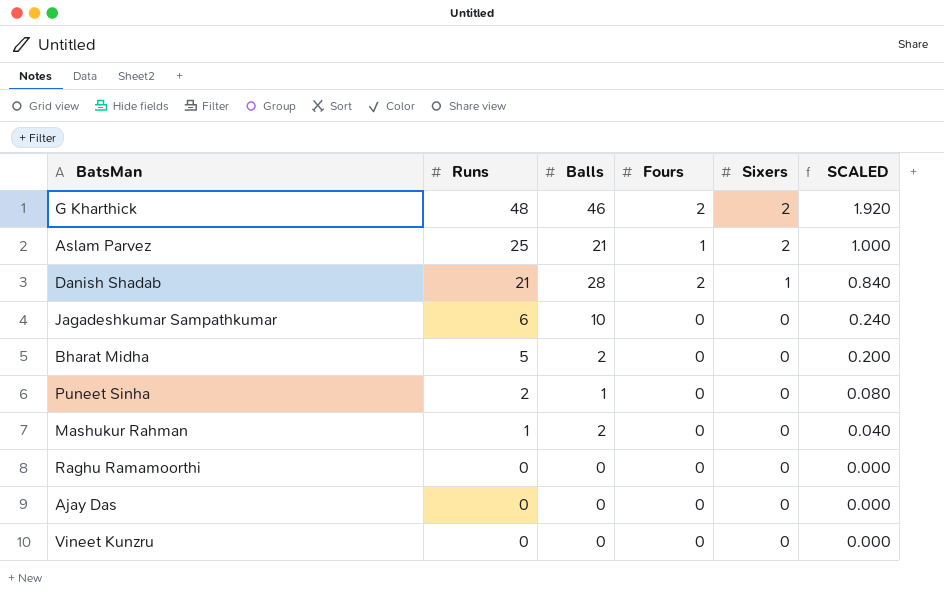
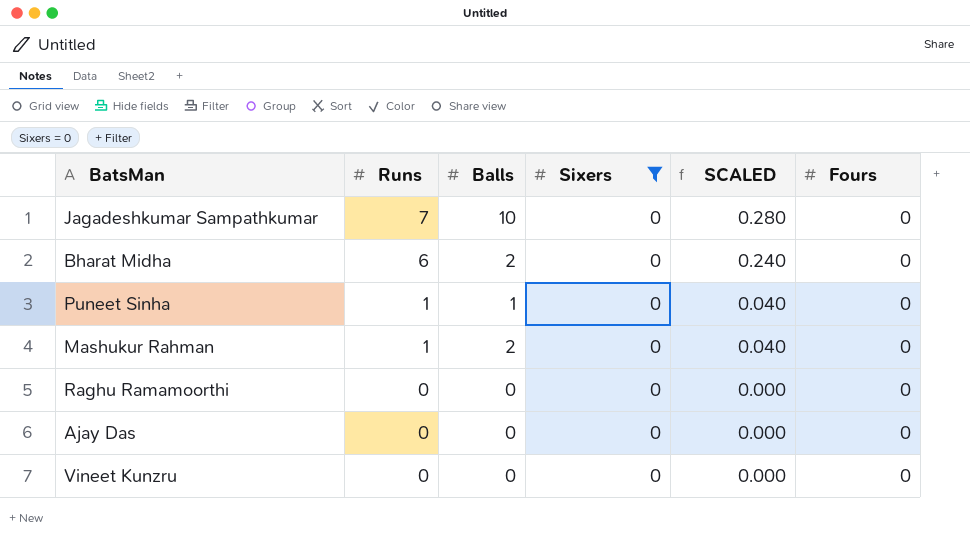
filter: none -> Sixers = 0
column Fours | position: 4 -> 6
Jagadeshkumar Sampathkumar | Runs: 6 -> 7
Jagadeshkumar Sampathkumar | SCALED: 0.240 -> 0.280
Bharat Midha | Runs: 5 -> 6
Bharat Midha | SCALED: 0.200 -> 0.240
Puneet Sinha | Runs: 2 -> 1
Puneet Sinha | SCALED: 0.080 -> 0.040

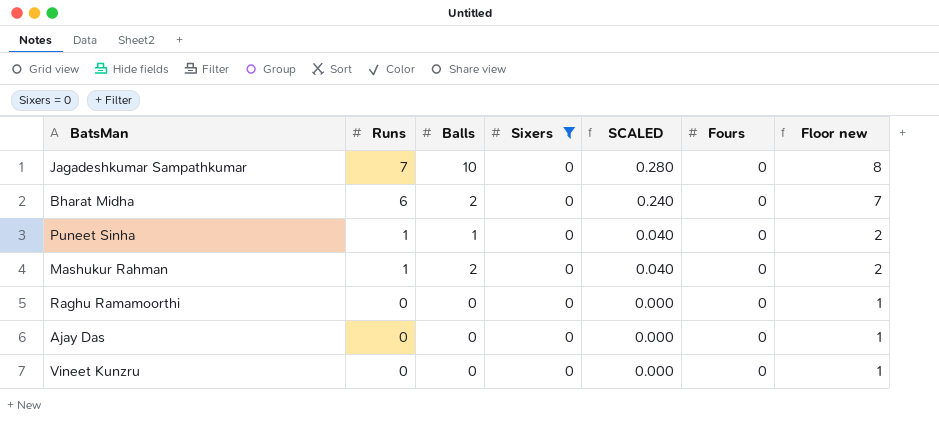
column Floor new | formula: none -> [Runs] + 1

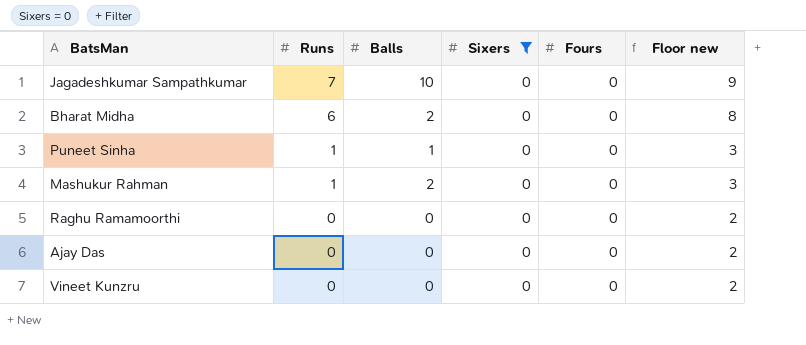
column SCALED | formula: [Runs] * 0.04 -> none
column Floor new | formula: [Runs] + 1 -> [Runs] + 2

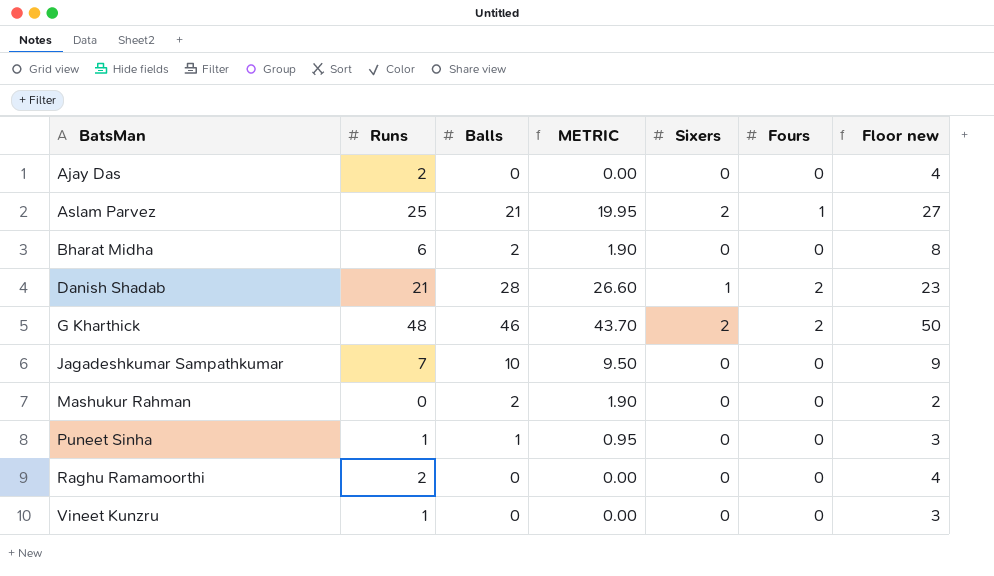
filter: Sixers = 0 -> none
row order: Runs descending -> BatsMan ascending
column METRIC | formula: none -> [Balls] * 0.95
Ajay Das | Runs: 0 -> 2
Ajay Das | Floor new: 2 -> 4
Mashukur Rahman | Runs: 1 -> 0
Mashukur Rahman | Floor new: 3 -> 2
Raghu Ramamoorthi | Runs: 0 -> 2
Raghu Ramamoorthi | Floor new: 2 -> 4
Vineet Kunzru | Runs: 0 -> 1
Vineet Kunzru | Floor new: 2 -> 3

